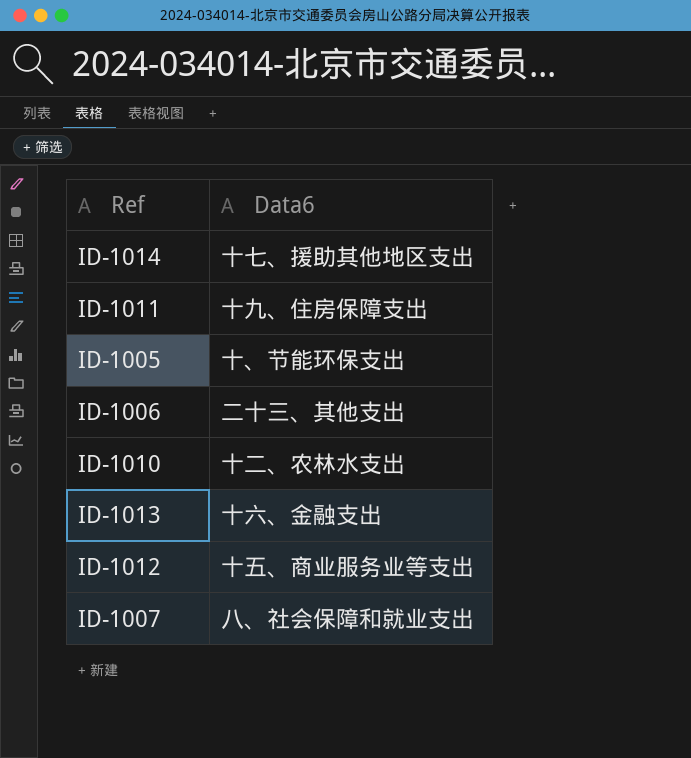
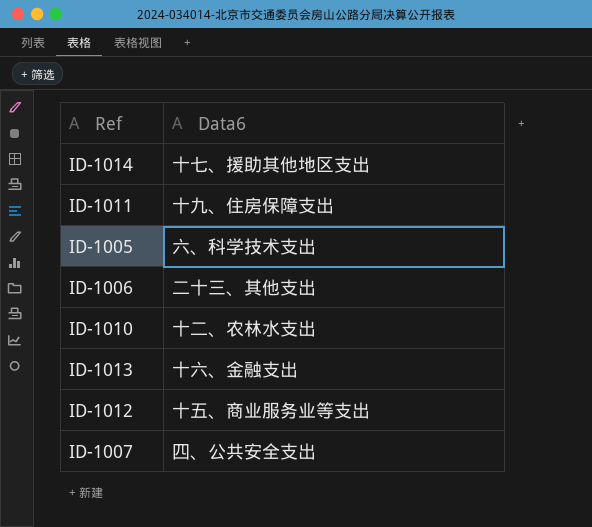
ID-1005 | Data6: 十、节能环保支出 -> 六、科学技术支出
ID-1007 | Data6: 八、社会保障和就业支出 -> 四、公共安全支出

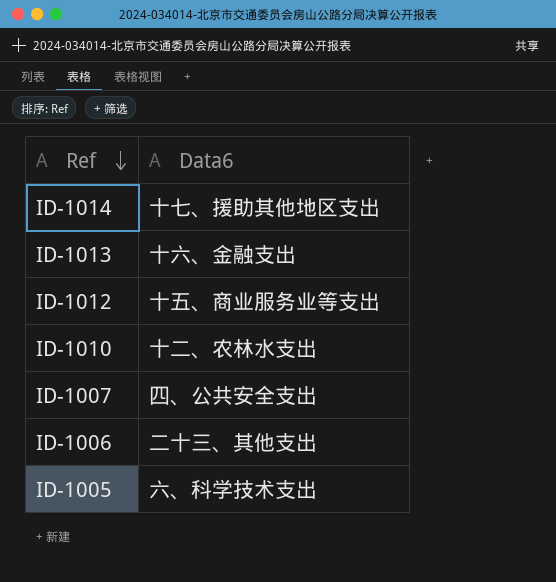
row order: none -> Ref descending
row ID-1011: 十九、住房保障支出 -> none

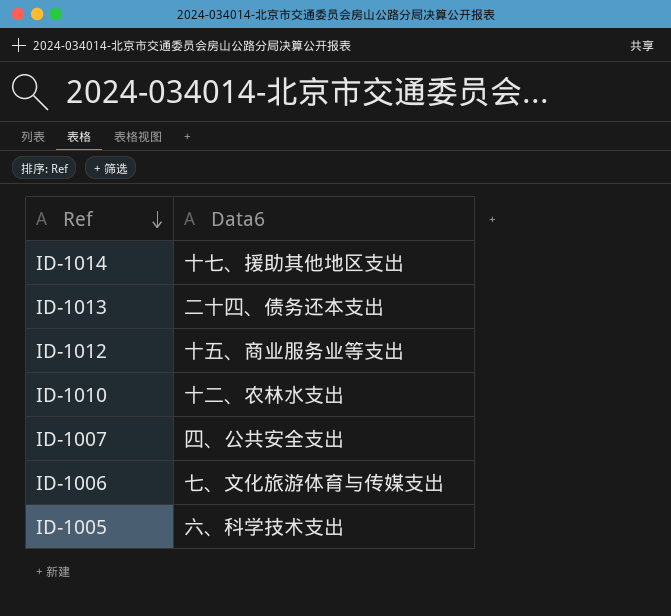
ID-1013 | Data6: 十六、金融支出 -> 二十四、债务还本支出
ID-1006 | Data6: 二十三、其他支出 -> 七、文化旅游体育与传媒支出

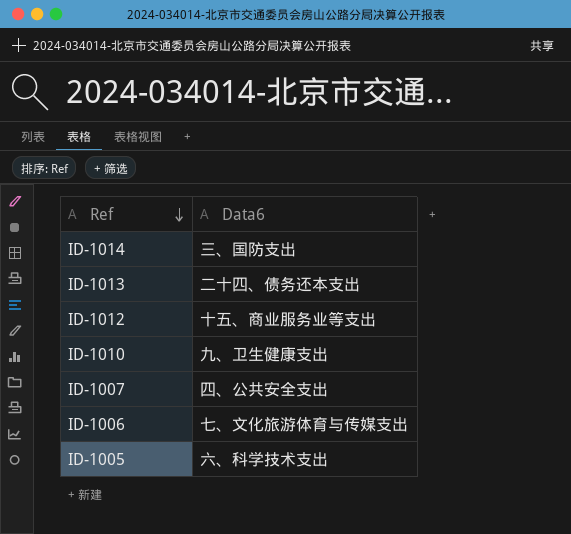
ID-1014 | Data6: 十七、援助其他地区支出 -> 三、国防支出
ID-1010 | Data6: 十二、农林水支出 -> 九、卫生健康支出

